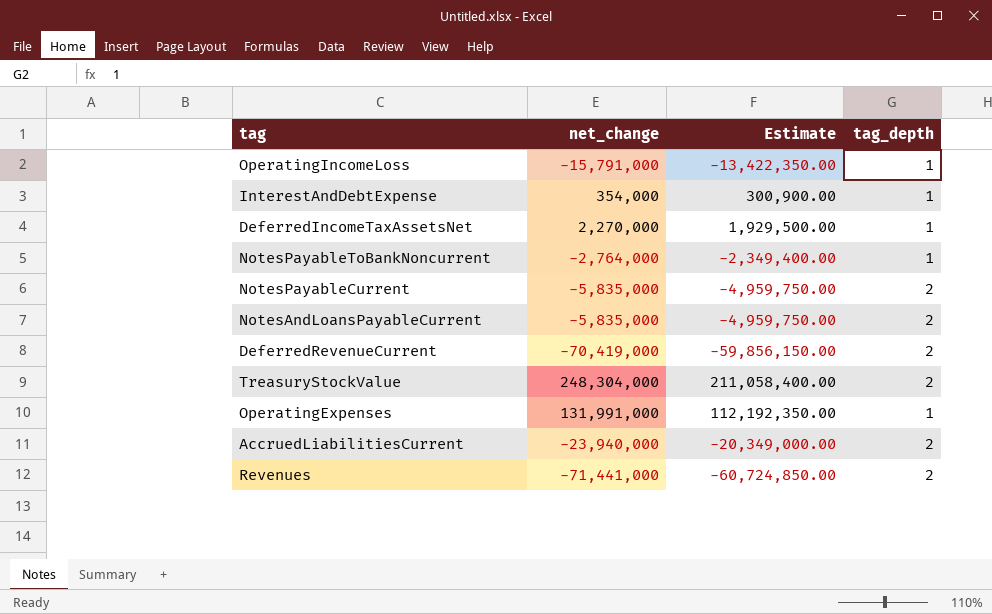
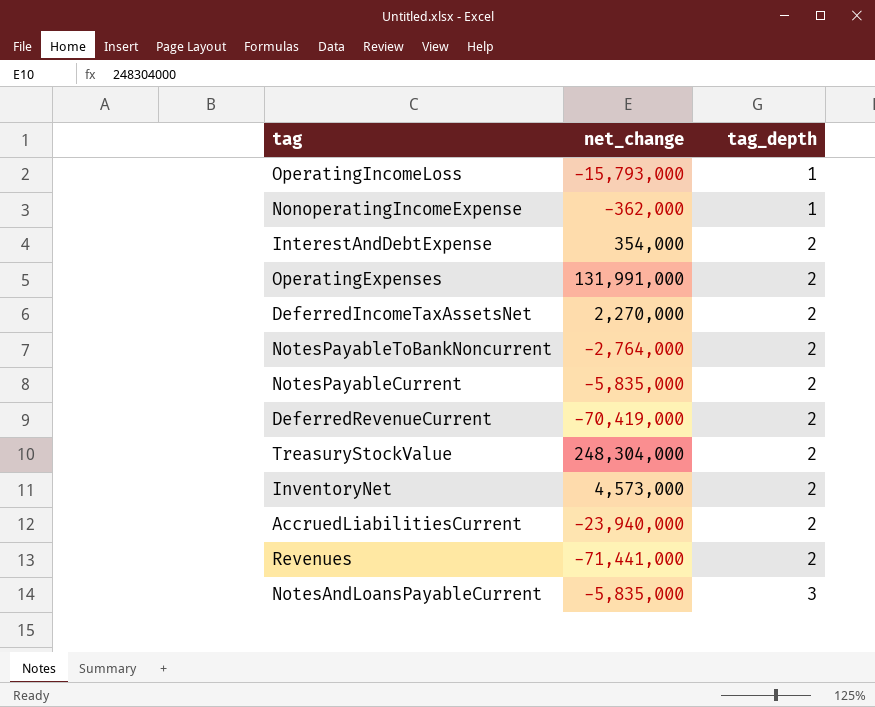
row order: none -> tag_depth ascending
column Estimate | formula: [net_change] * 0.85 -> none
OperatingIncomeLoss | net_change: -15,791,000 -> -15,793,000
row NonoperatingIncomeExpense: none -> -362,000 | 1
InterestAndDebtExpense | tag_depth: 1 -> 2
OperatingExpenses | tag_depth: 1 -> 2
DeferredIncomeTaxAssetsNet | tag_depth: 1 -> 2
NotesPayableToBankNoncurrent | tag_depth: 1 -> 2
row InventoryNet: none -> 4,573,000 | 2
NotesAndLoansPayableCurrent | tag_depth: 2 -> 3

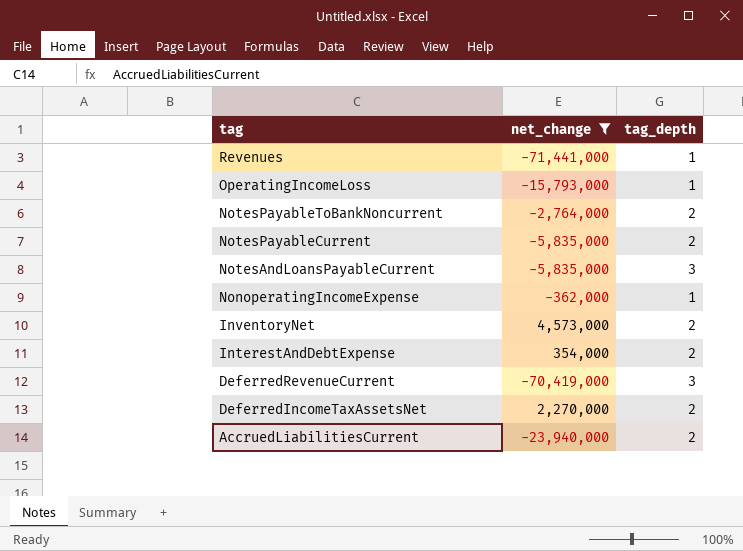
filter: none -> net_change <= 4,573,000
row order: tag_depth ascending -> tag descending
Revenues | tag_depth: 2 -> 1
DeferredRevenueCurrent | tag_depth: 2 -> 3

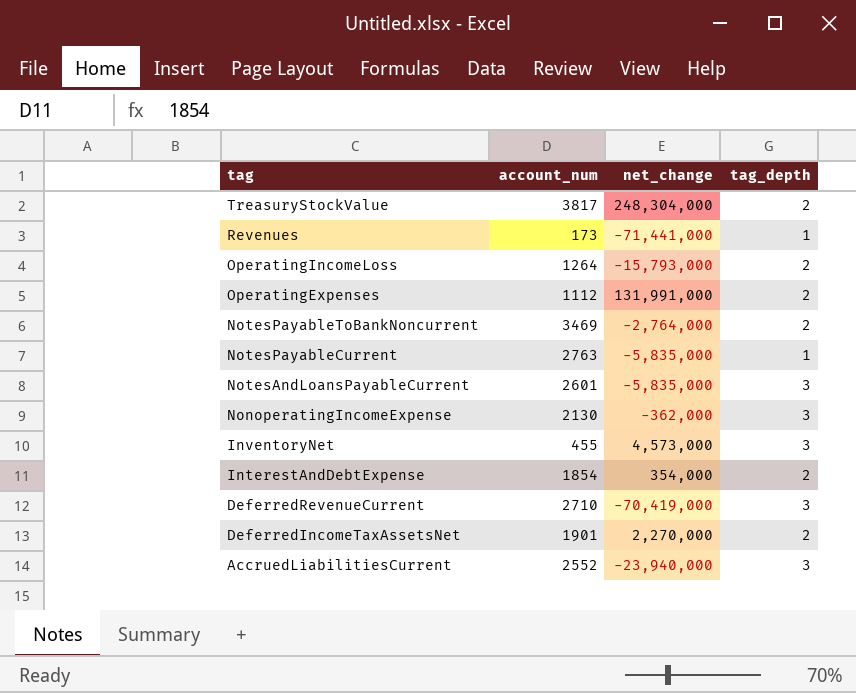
filter: net_change <= 4,573,000 -> none
column account_num | position: none -> 2
OperatingIncomeLoss | tag_depth: 1 -> 2
NotesPayableCurrent | tag_depth: 2 -> 1
NonoperatingIncomeExpense | tag_depth: 1 -> 3
InventoryNet | tag_depth: 2 -> 3
AccruedLiabilitiesCurrent | tag_depth: 2 -> 3

